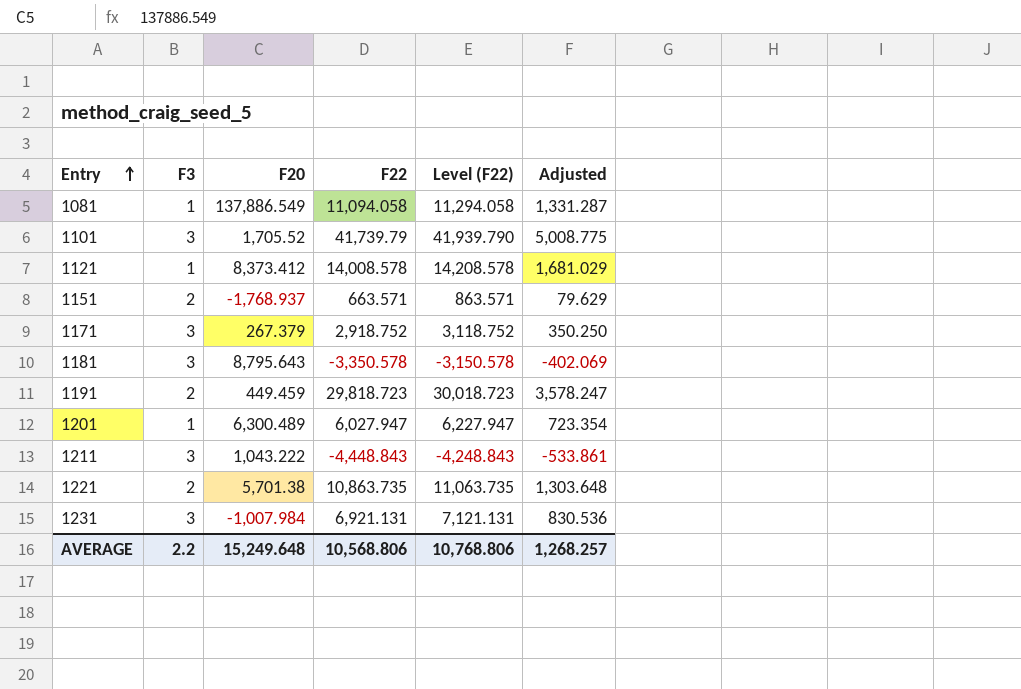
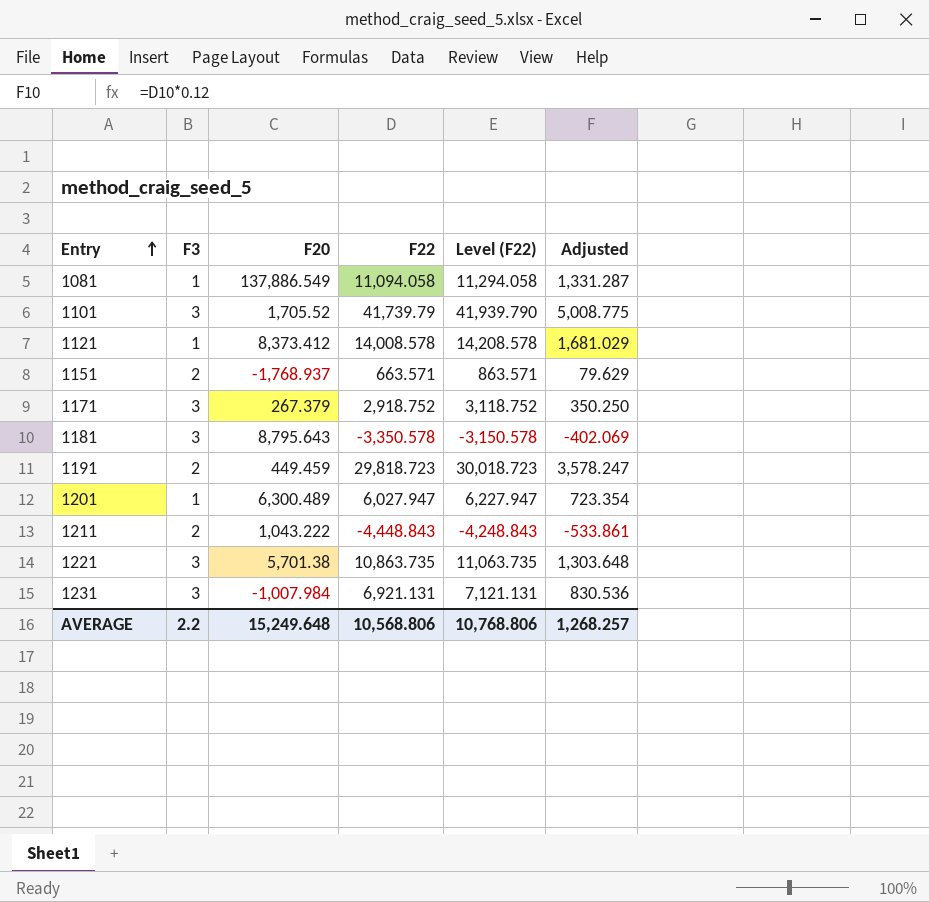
1211 | F3: 3 -> 2
1221 | F3: 2 -> 3

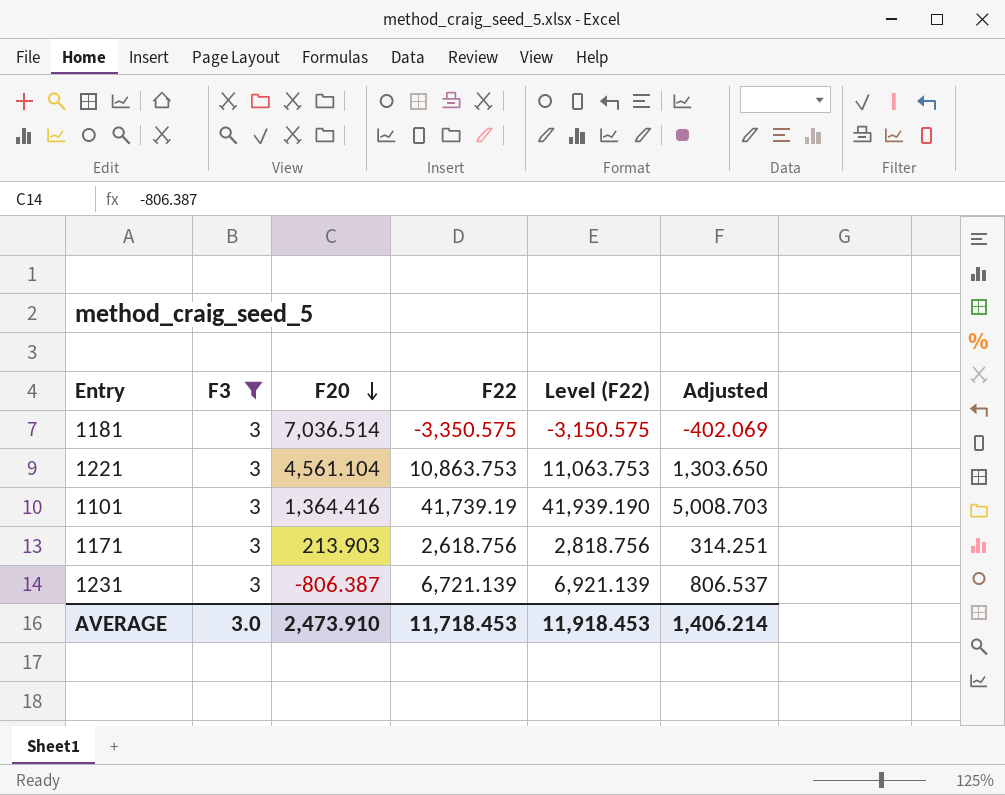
filter: none -> F3 = 3
row order: Entry ascending -> F20 descending
1181 | F20: 8,795.643 -> 7,036.514
1181 | F22: -3,350.578 -> -3,350.575
1181 | Level (F22): -3,150.578 -> -3,150.575
1221 | F20: 5,701.38 -> 4,561.104
1221 | F22: 10,863.735 -> 10,863.753
1221 | Level (F22): 11,063.735 -> 11,063.753
1221 | Adjusted: 1,303.648 -> 1,303.650
1101 | F20: 1,705.52 -> 1,364.416
1101 | F22: 41,739.79 -> 41,739.19
1101 | Level (F22): 41,939.790 -> 41,939.190
1101 | Adjusted: 5,008.775 -> 5,008.703
1171 | F20: 267.379 -> 213.903
1171 | F22: 2,918.752 -> 2,618.756
1171 | Level (F22): 3,118.752 -> 2,818.756
1171 | Adjusted: 350.250 -> 314.251
1231 | F20: -1,007.984 -> -806.387
1231 | F22: 6,921.131 -> 6,721.139
1231 | Level (F22): 7,121.131 -> 6,921.139
1231 | Adjusted: 830.536 -> 806.537
AVERAGE | F3: 2.2 -> 3.0
AVERAGE | F20: 15,249.648 -> 2,473.910
AVERAGE | F22: 10,568.806 -> 11,718.453
AVERAGE | Level (F22): 10,768.806 -> 11,918.453
AVERAGE | Adjusted: 1,268.257 -> 1,406.214

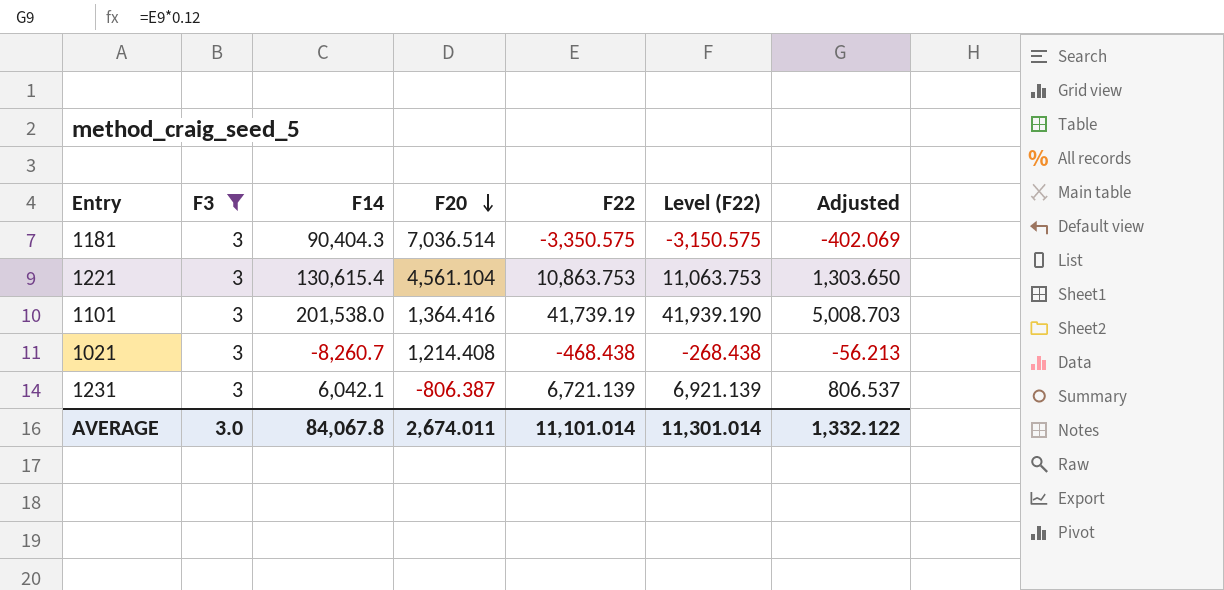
column F14 | position: none -> 3
row 1171: 3 | 213.903 | 2,618.756 | 2,818.756 | 314.251 -> none
row 1021: none -> 3 | -8,260.7 | 1,214.408 | -468.438 | -268.438 | -56.213
AVERAGE | F20: 2,473.910 -> 2,674.011
AVERAGE | F22: 11,718.453 -> 11,101.014
AVERAGE | Level (F22): 11,918.453 -> 11,301.014
AVERAGE | Adjusted: 1,406.214 -> 1,332.122

